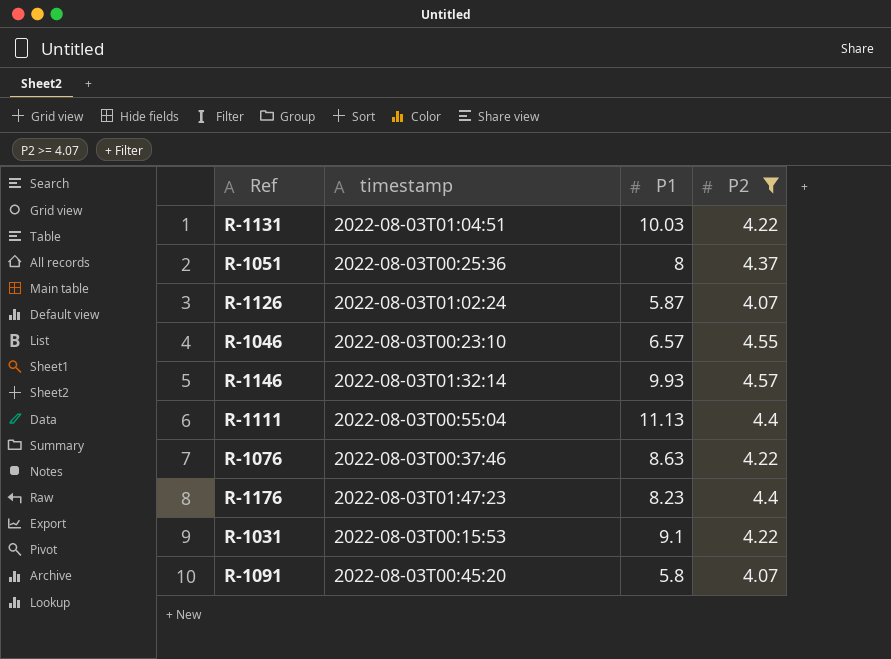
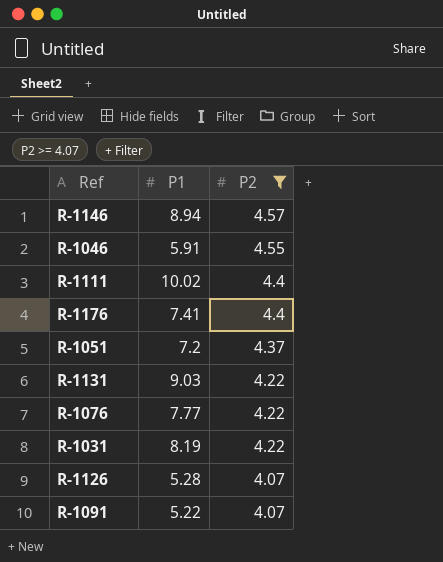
row order: none -> P2 descending
column timestamp | position: 2 -> none
R-1146 | P1: 9.93 -> 8.94
R-1046 | P1: 6.57 -> 5.91
R-1111 | P1: 11.13 -> 10.02
R-1176 | P1: 8.23 -> 7.41
R-1051 | P1: 8 -> 7.2
R-1131 | P1: 10.03 -> 9.03
R-1076 | P1: 8.63 -> 7.77
R-1031 | P1: 9.1 -> 8.19
R-1126 | P1: 5.87 -> 5.28
R-1091 | P1: 5.8 -> 5.22

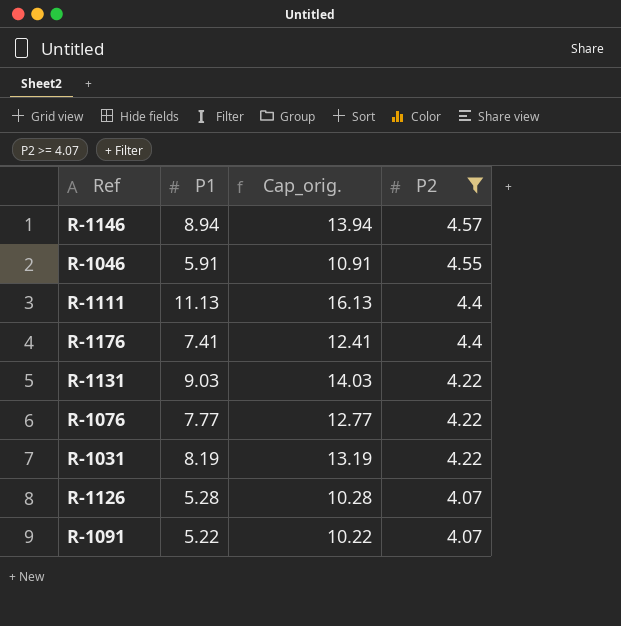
column Cap_orig. | formula: none -> [P1] + 5
row R-1051: 7.2 | 4.37 -> none
R-1111 | P1: 10.02 -> 11.13

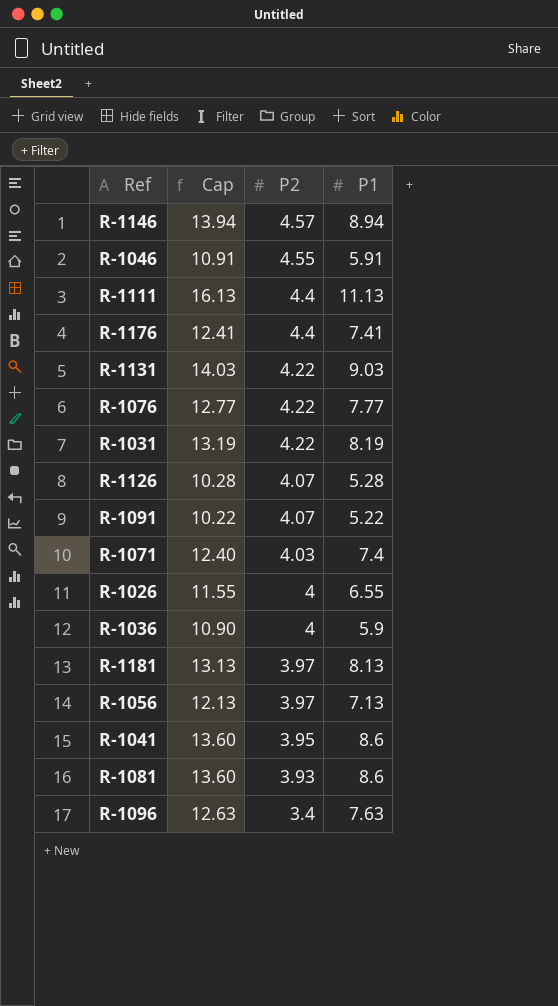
filter: P2 >= 4.07 -> none
column name: Cap_orig. -> Cap
column P1 | position: 2 -> 4

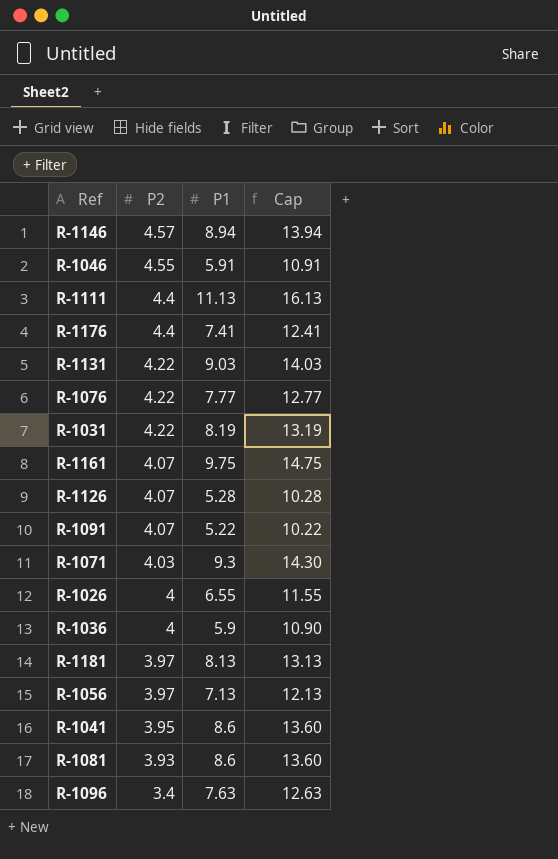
column Cap | position: 2 -> 4
row R-1161: none -> 4.07 | 9.75 | 14.75
R-1071 | P1: 7.4 -> 9.3
R-1071 | Cap: 12.40 -> 14.30

